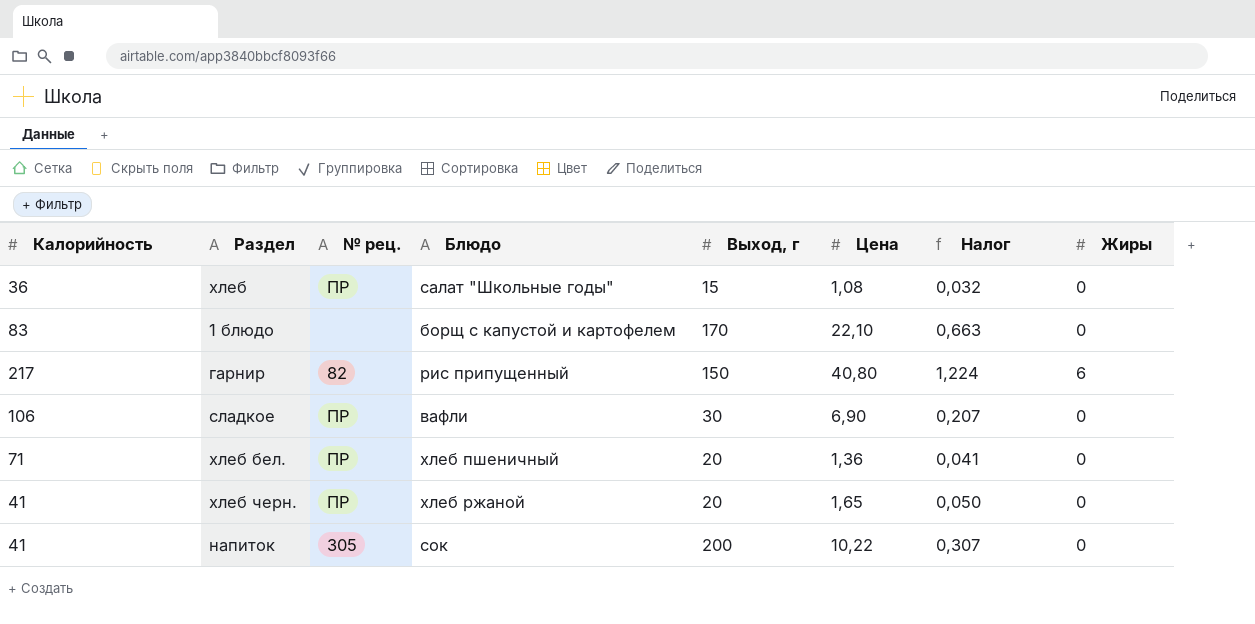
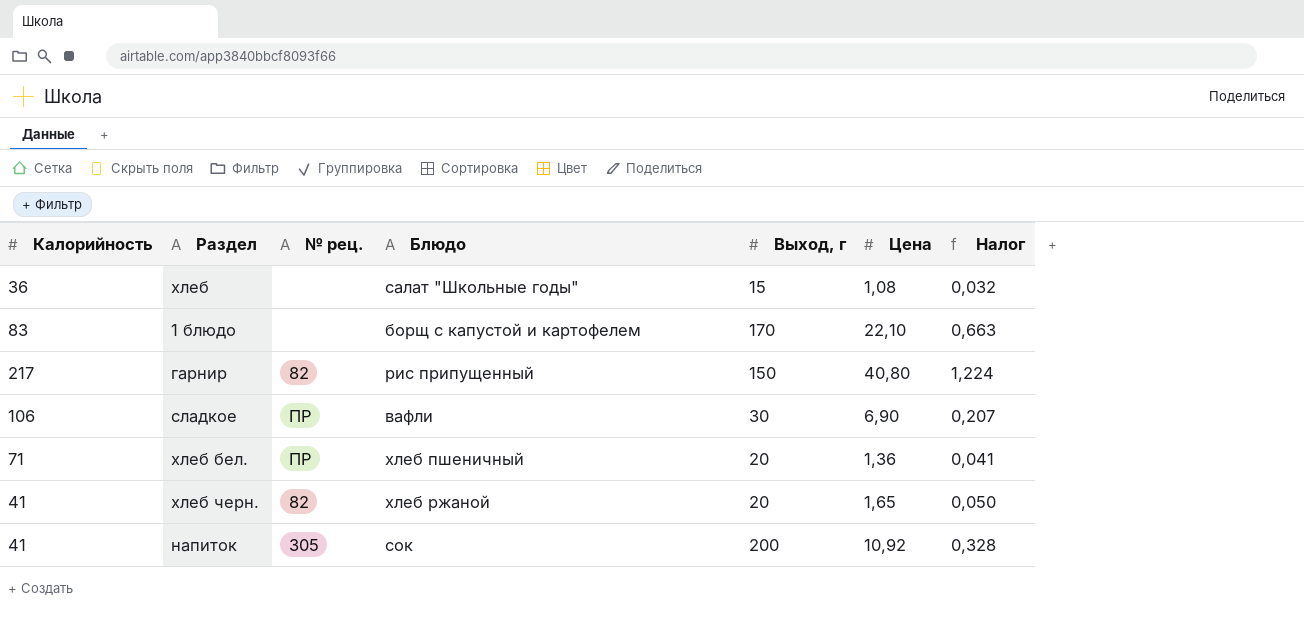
column Жиры | position: 8 -> none
хлеб | № рец.: ПР -> none
хлеб черн. | № рец.: ПР -> 82
напиток | Цена: 10,22 -> 10,92
напиток | Налог: 0,307 -> 0,328

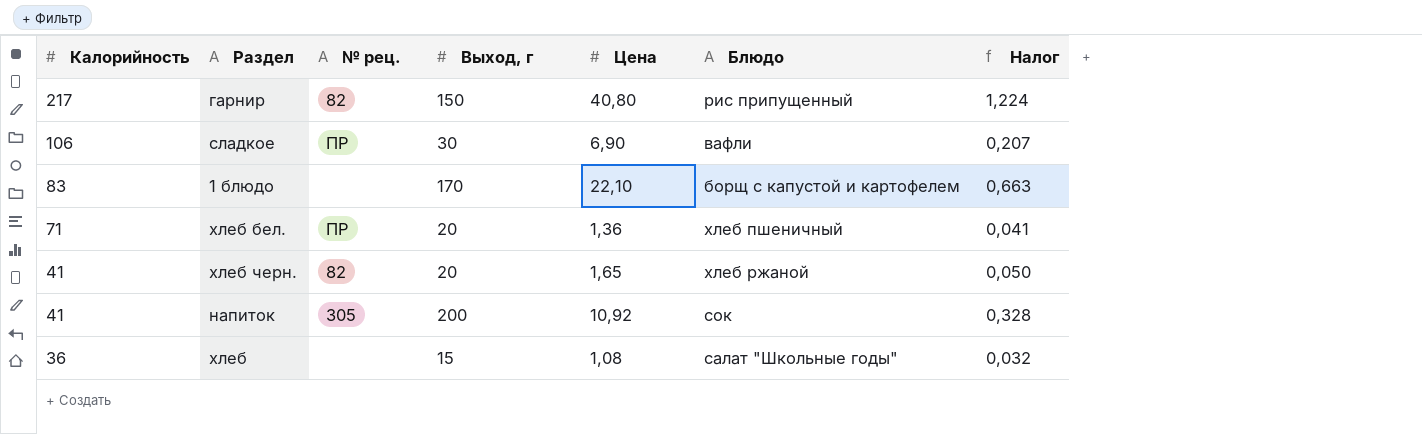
row order: none -> Калорийность descending
column Блюдо | position: 4 -> 6

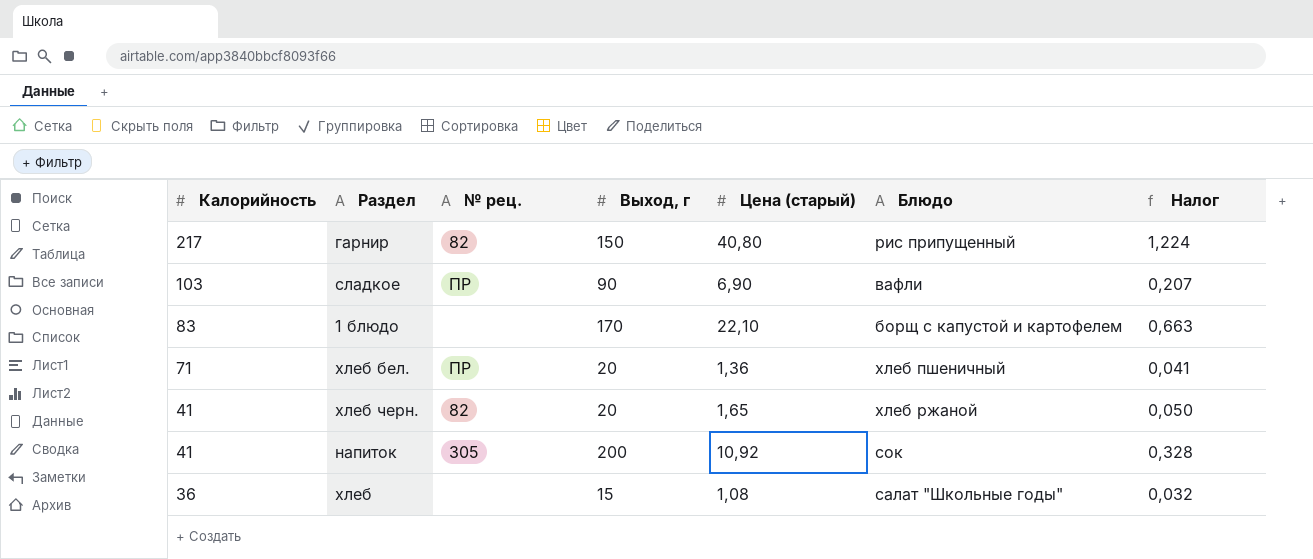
column name: Цена -> Цена (старый)
сладкое | Калорийность: 106 -> 103
сладкое | Выход, г: 30 -> 90

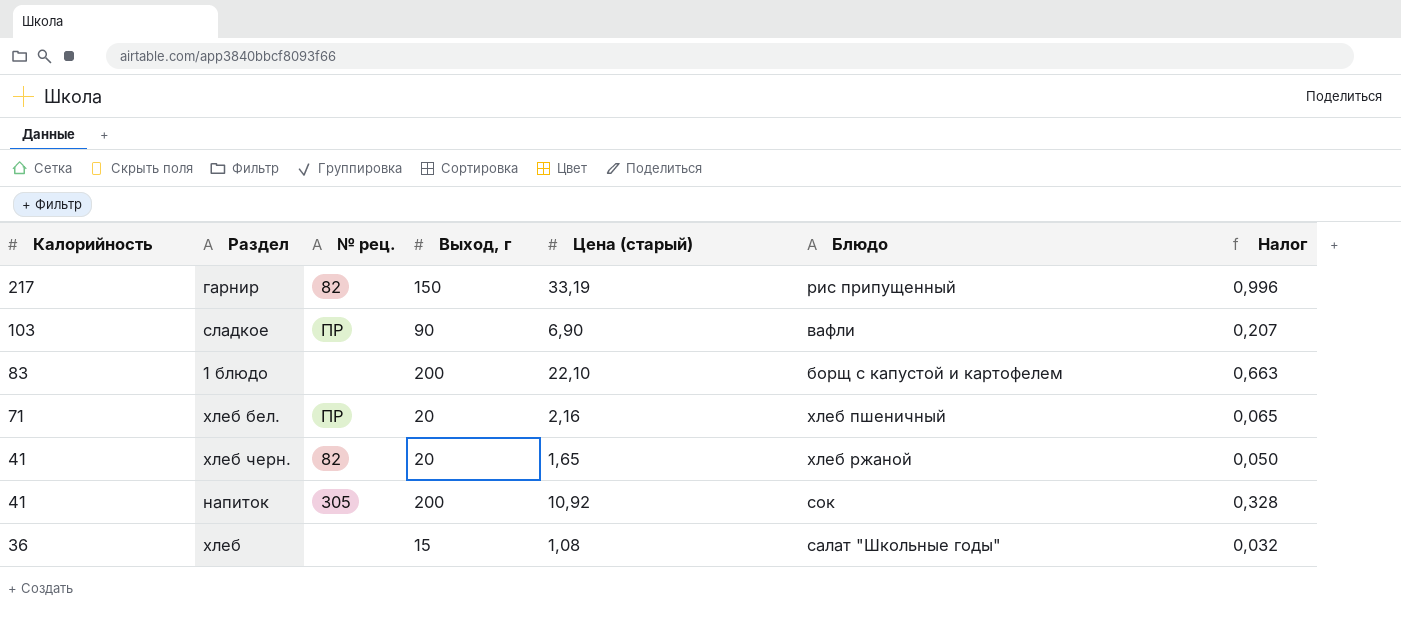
гарнир | Цена (старый): 40,80 -> 33,19
гарнир | Налог: 1,224 -> 0,996
1 блюдо | Выход, г: 170 -> 200
хлеб бел. | Цена (старый): 1,36 -> 2,16
хлеб бел. | Налог: 0,041 -> 0,065

